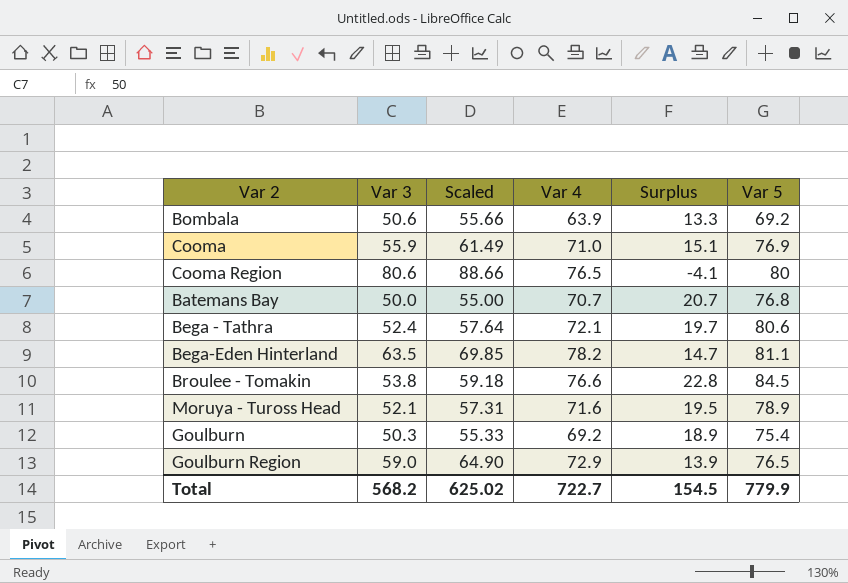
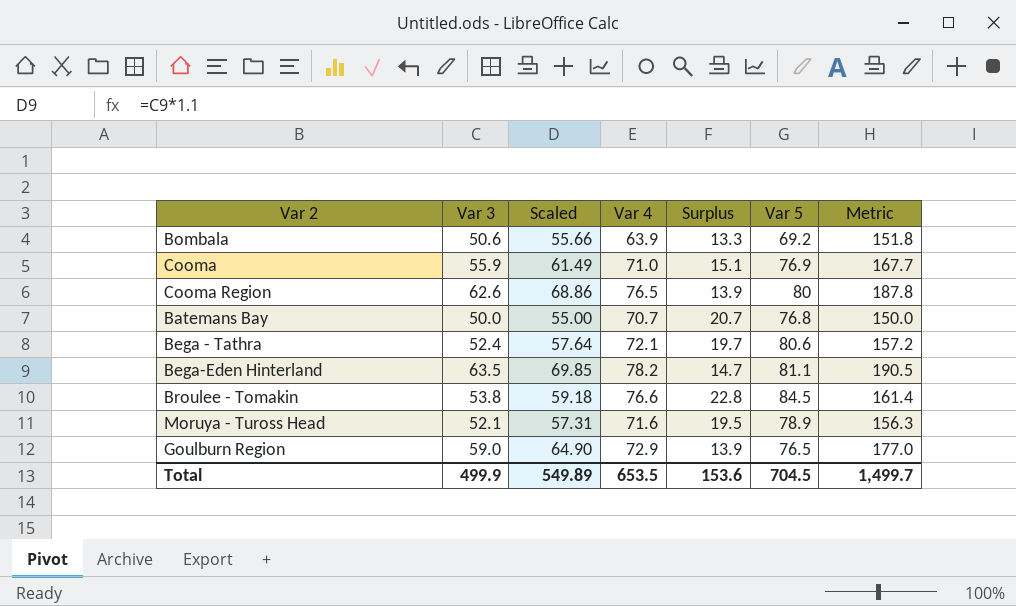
column Metric | formula: none -> [Var 3] * 3
row Goulburn: 50.3 | 55.33 | 69.2 | 18.9 | 75.4 -> none
Cooma Region | Var 3: 80.6 -> 62.6
Cooma Region | Scaled: 88.66 -> 68.86
Cooma Region | Surplus: -4.1 -> 13.9
Total | Var 3: 568.2 -> 499.9
Total | Scaled: 625.02 -> 549.89
Total | Var 4: 722.7 -> 653.5
Total | Surplus: 154.5 -> 153.6
Total | Var 5: 779.9 -> 704.5

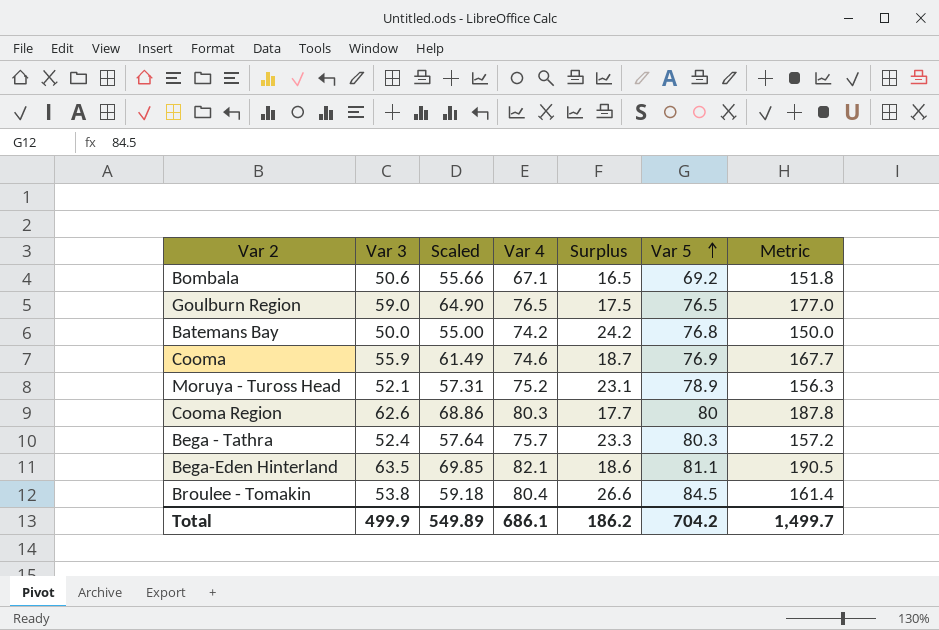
row order: none -> Var 5 ascending
Bombala | Var 4: 63.9 -> 67.1
Bombala | Surplus: 13.3 -> 16.5
Goulburn Region | Var 4: 72.9 -> 76.5
Goulburn Region | Surplus: 13.9 -> 17.5
Batemans Bay | Var 4: 70.7 -> 74.2
Batemans Bay | Surplus: 20.7 -> 24.2
Cooma | Var 4: 71.0 -> 74.6
Cooma | Surplus: 15.1 -> 18.7
Moruya - Tuross Head | Var 4: 71.6 -> 75.2
Moruya - Tuross Head | Surplus: 19.5 -> 23.1
Cooma Region | Var 4: 76.5 -> 80.3
Cooma Region | Surplus: 13.9 -> 17.7
Bega - Tathra | Var 4: 72.1 -> 75.7
Bega - Tathra | Surplus: 19.7 -> 23.3
Bega - Tathra | Var 5: 80.6 -> 80.3
Bega-Eden Hinterland | Var 4: 78.2 -> 82.1
Bega-Eden Hinterland | Surplus: 14.7 -> 18.6
Broulee - Tomakin | Var 4: 76.6 -> 80.4
Broulee - Tomakin | Surplus: 22.8 -> 26.6
Total | Var 4: 653.5 -> 686.1
Total | Surplus: 153.6 -> 186.2
Total | Var 5: 704.5 -> 704.2

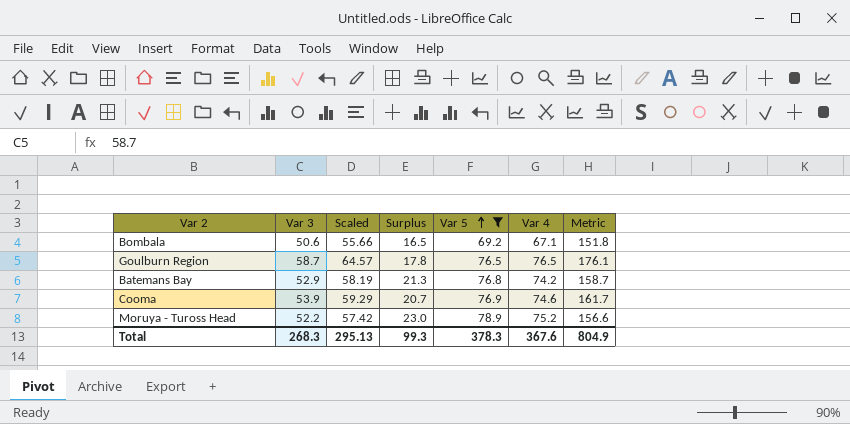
filter: none -> Var 5 <= 78.9
column Var 4 | position: 4 -> 6
Goulburn Region | Var 3: 59.0 -> 58.7
Goulburn Region | Scaled: 64.90 -> 64.57
Goulburn Region | Surplus: 17.5 -> 17.8
Goulburn Region | Metric: 177.0 -> 176.1
Batemans Bay | Var 3: 50.0 -> 52.9
Batemans Bay | Scaled: 55.00 -> 58.19
Batemans Bay | Surplus: 24.2 -> 21.3
Batemans Bay | Metric: 150.0 -> 158.7
Cooma | Var 3: 55.9 -> 53.9
Cooma | Scaled: 61.49 -> 59.29
Cooma | Surplus: 18.7 -> 20.7
Cooma | Metric: 167.7 -> 161.7
Moruya - Tuross Head | Var 3: 52.1 -> 52.2
Moruya - Tuross Head | Scaled: 57.31 -> 57.42
Moruya - Tuross Head | Surplus: 23.1 -> 23.0
Moruya - Tuross Head | Metric: 156.3 -> 156.6
Total | Var 3: 499.9 -> 268.3
Total | Scaled: 549.89 -> 295.13
Total | Surplus: 186.2 -> 99.3
Total | Var 5: 704.2 -> 378.3
Total | Var 4: 686.1 -> 367.6
Total | Metric: 1,499.7 -> 804.9

